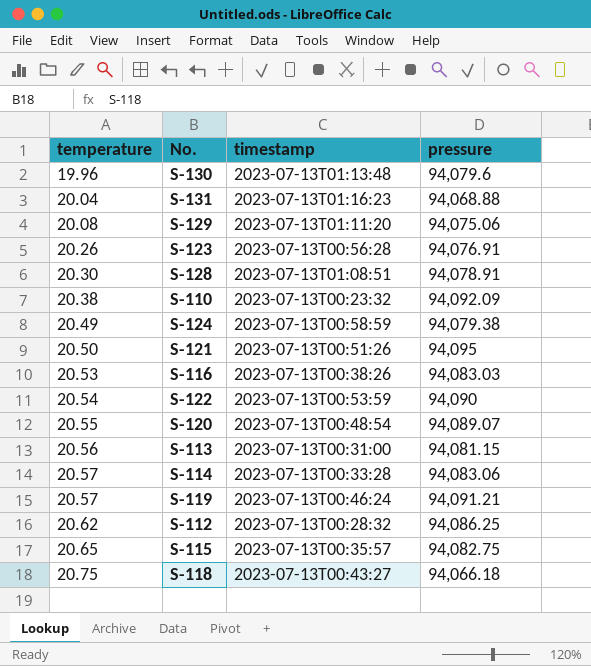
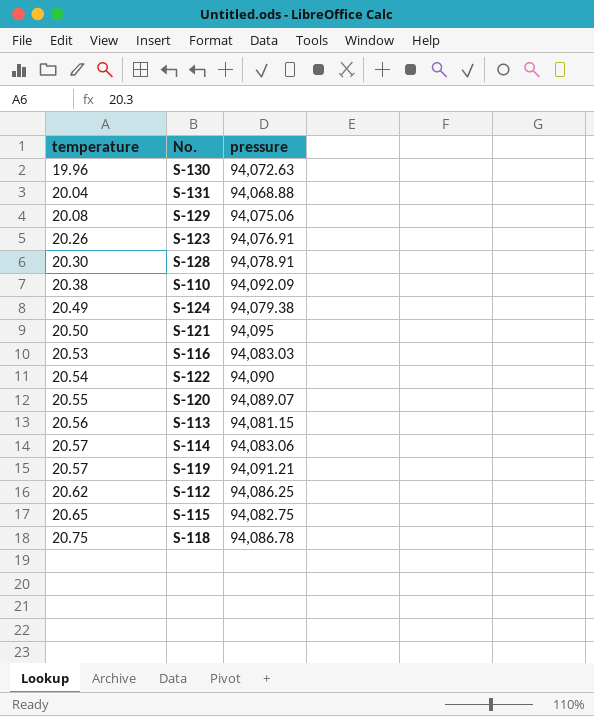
column timestamp | position: 3 -> none
S-130 | pressure: 94,079.6 -> 94,072.63
S-118 | pressure: 94,066.18 -> 94,086.78

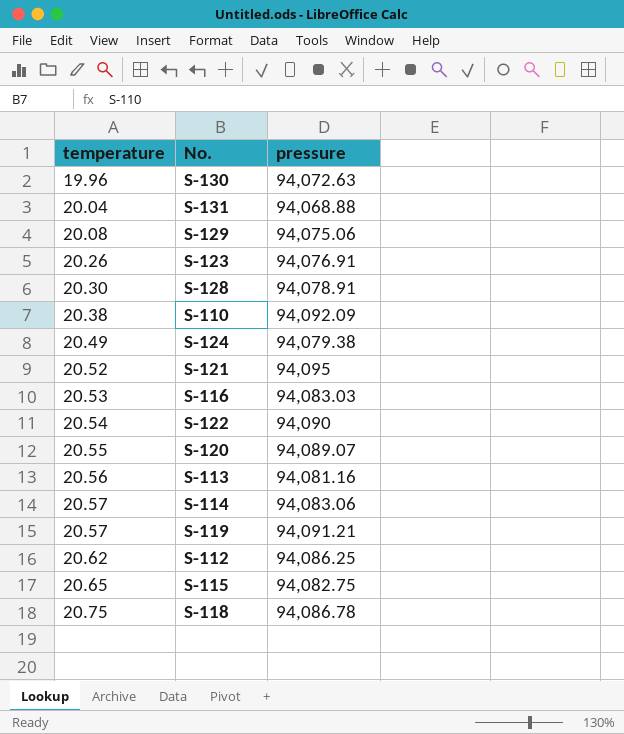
S-121 | temperature: 20.50 -> 20.52
S-113 | pressure: 94,081.15 -> 94,081.16

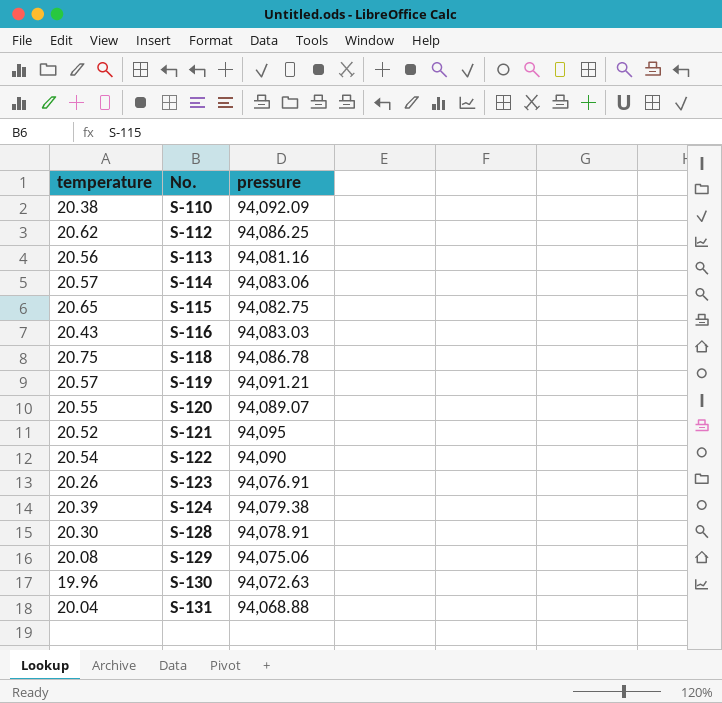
row order: temperature ascending -> No. ascending
S-116 | temperature: 20.53 -> 20.43
S-124 | temperature: 20.49 -> 20.39

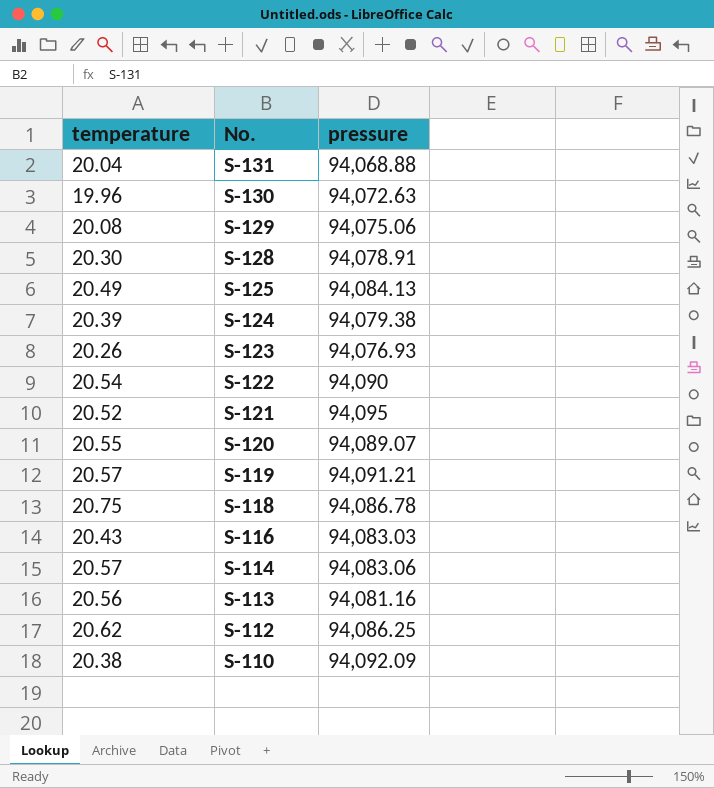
row order: No. ascending -> No. descending
row S-115: 20.65 | 94,082.75 -> none
row S-125: none -> 20.49 | 94,084.13
S-123 | pressure: 94,076.91 -> 94,076.93

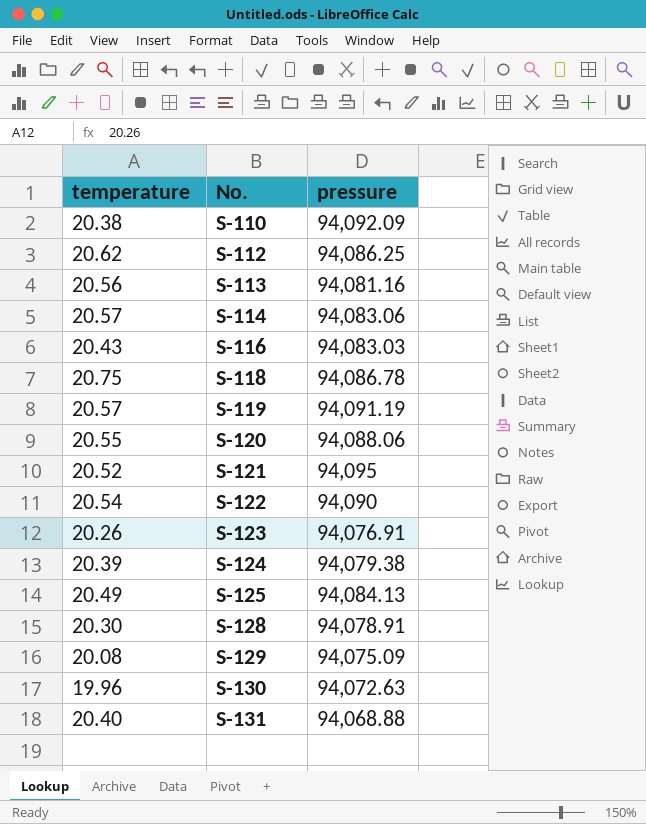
row order: No. descending -> No. ascending
S-119 | pressure: 94,091.21 -> 94,091.19
S-120 | pressure: 94,089.07 -> 94,088.06
S-123 | pressure: 94,076.93 -> 94,076.91
S-129 | pressure: 94,075.06 -> 94,075.09
S-131 | temperature: 20.04 -> 20.40

